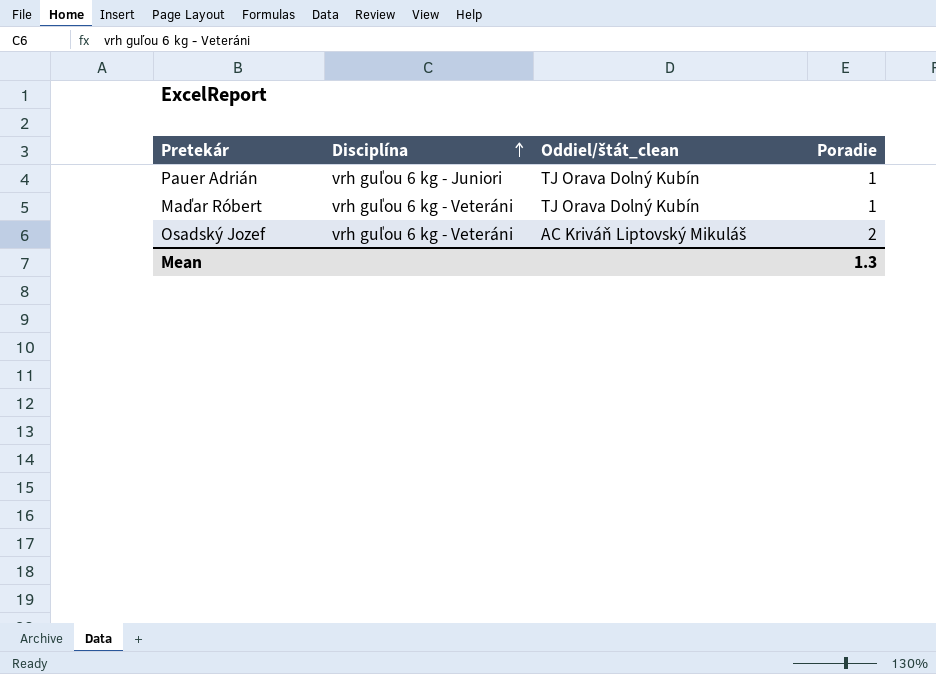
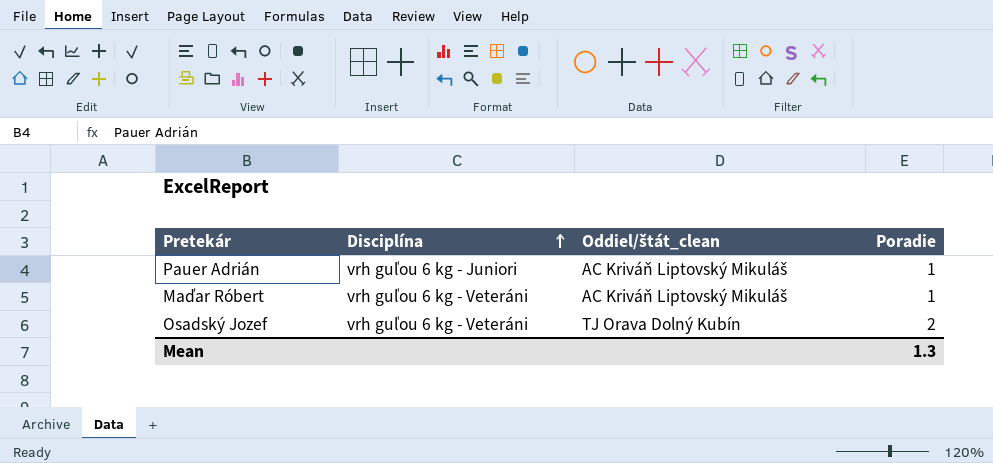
Pauer Adrián | Oddiel/štát_clean: TJ Orava Dolný Kubín -> AC Kriváň Liptovský Mikuláš
Maďar Róbert | Oddiel/štát_clean: TJ Orava Dolný Kubín -> AC Kriváň Liptovský Mikuláš
Osadský Jozef | Oddiel/štát_clean: AC Kriváň Liptovský Mikuláš -> TJ Orava Dolný Kubín

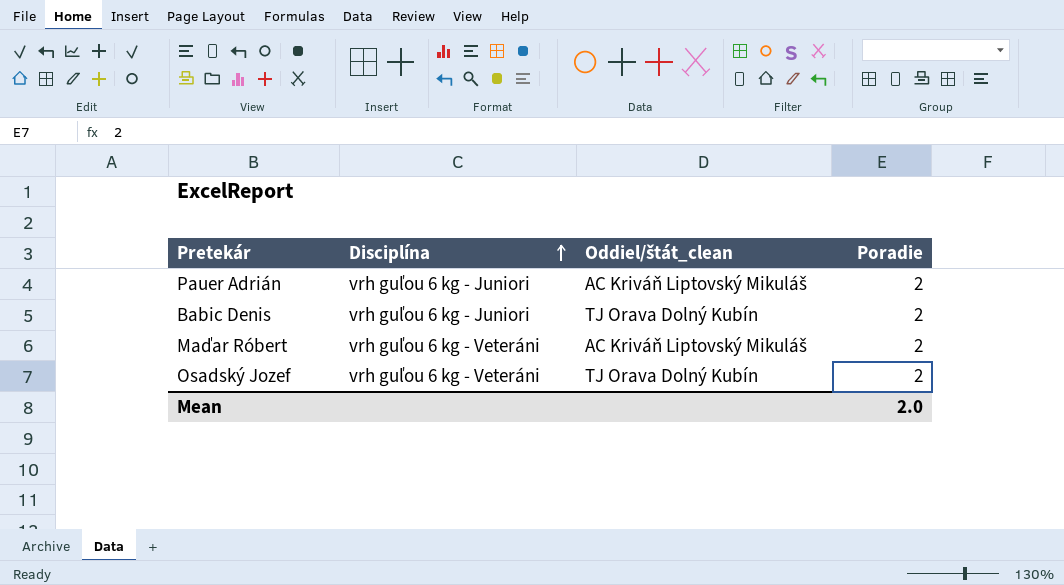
Pauer Adrián | Poradie: 1 -> 2
row Babic Denis: none -> vrh guľou 6 kg - Juniori | TJ Orava Dolný Kubín | 2
Maďar Róbert | Poradie: 1 -> 2
Mean | Poradie: 1.3 -> 2.0

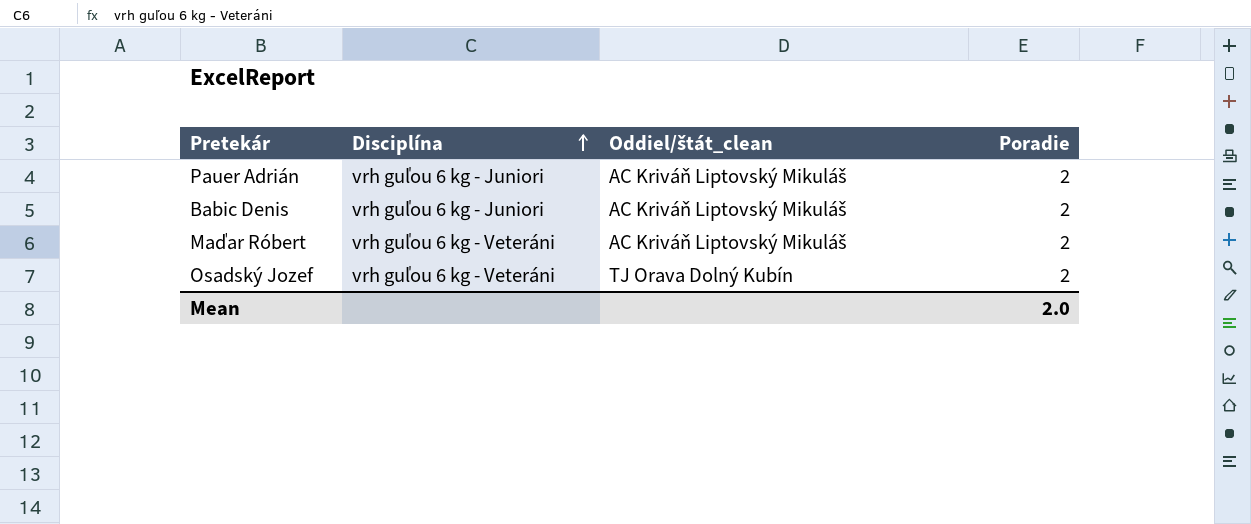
Babic Denis | Oddiel/štát_clean: TJ Orava Dolný Kubín -> AC Kriváň Liptovský Mikuláš

